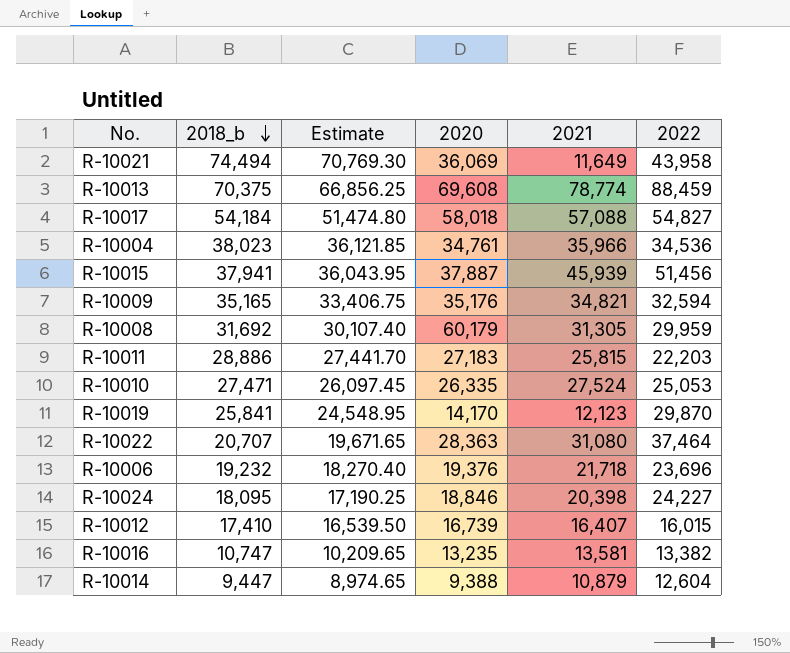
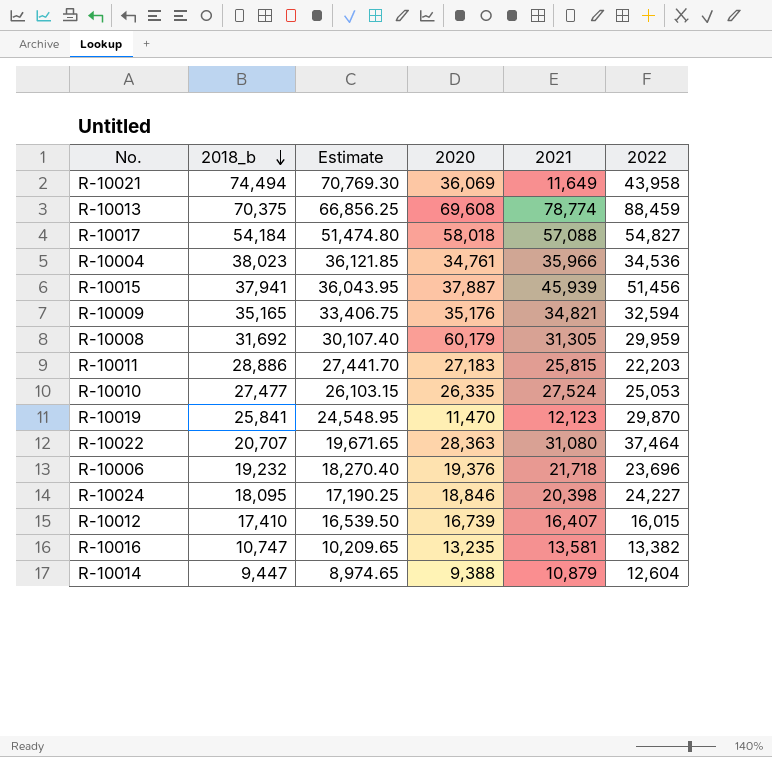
R-10010 | 2018_b: 27,471 -> 27,477
R-10010 | Estimate: 26,097.45 -> 26,103.15
R-10019 | 2020: 14,170 -> 11,470

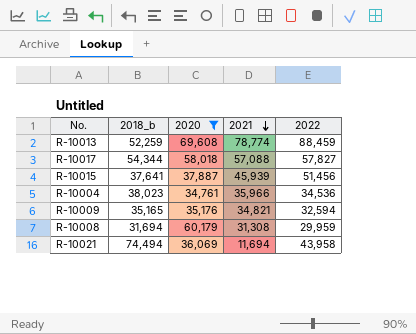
filter: none -> 2020 >= 34,761
row order: 2018_b descending -> 2021 descending
column Estimate | formula: [2018_b] * 0.95 -> none
R-10013 | 2018_b: 70,375 -> 52,259
R-10017 | 2018_b: 54,184 -> 54,344
R-10017 | 2022: 54,827 -> 57,827
R-10015 | 2018_b: 37,941 -> 37,641
R-10008 | 2018_b: 31,692 -> 31,694
R-10008 | 2021: 31,305 -> 31,308
R-10021 | 2021: 11,649 -> 11,694

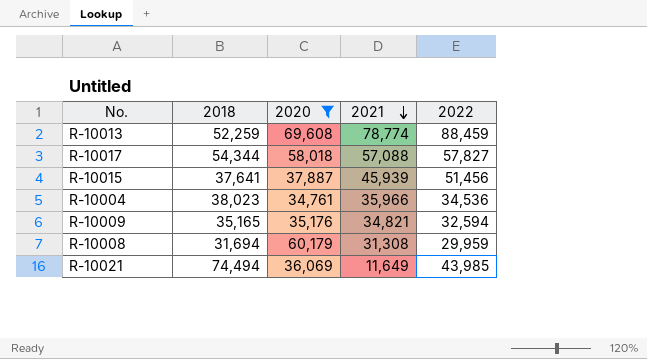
column name: 2018_b -> 2018
R-10021 | 2021: 11,694 -> 11,649
R-10021 | 2022: 43,958 -> 43,985

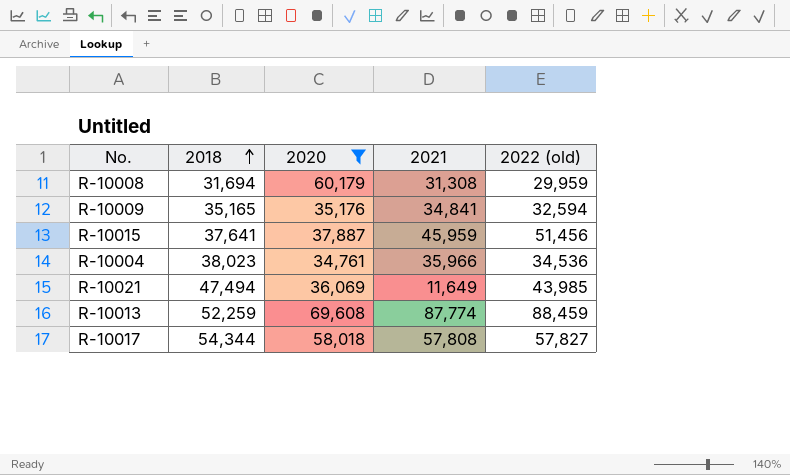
row order: 2021 descending -> 2018 ascending
column name: 2022 -> 2022 (old)
R-10009 | 2021: 34,821 -> 34,841
R-10015 | 2021: 45,939 -> 45,959
R-10021 | 2018: 74,494 -> 47,494
R-10013 | 2021: 78,774 -> 87,774
R-10017 | 2021: 57,088 -> 57,808

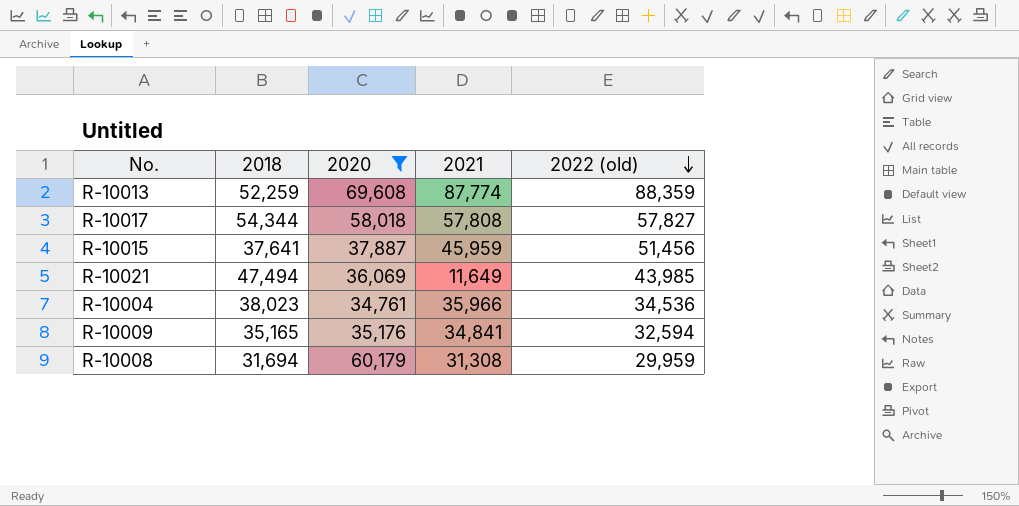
row order: 2018 ascending -> 2022 (old) descending
R-10013 | 2022 (old): 88,459 -> 88,359

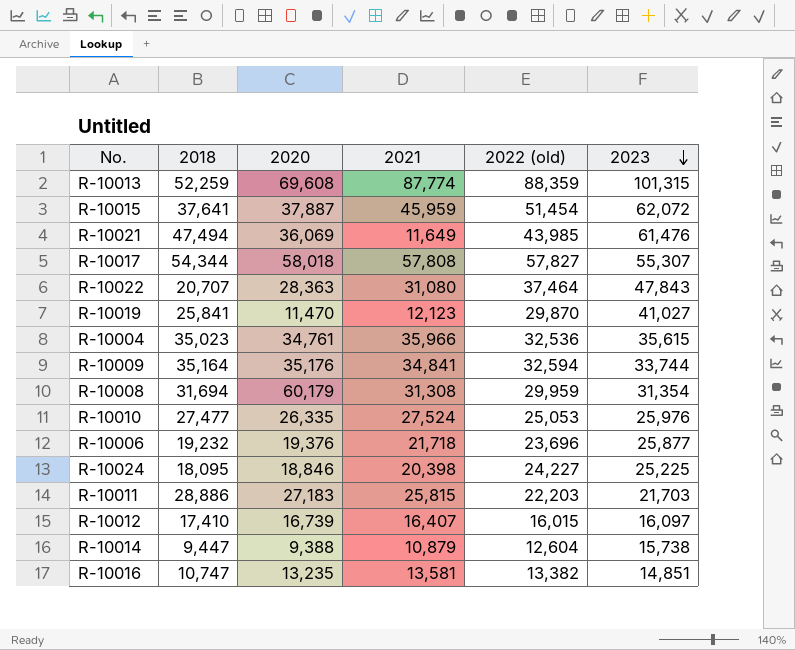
filter: 2020 >= 34,761 -> none
row order: 2022 (old) descending -> 2023 descending
column 2023 | position: none -> 6
R-10015 | 2022 (old): 51,456 -> 51,454
R-10004 | 2018: 38,023 -> 35,023
R-10004 | 2022 (old): 34,536 -> 32,536
R-10009 | 2018: 35,165 -> 35,164

